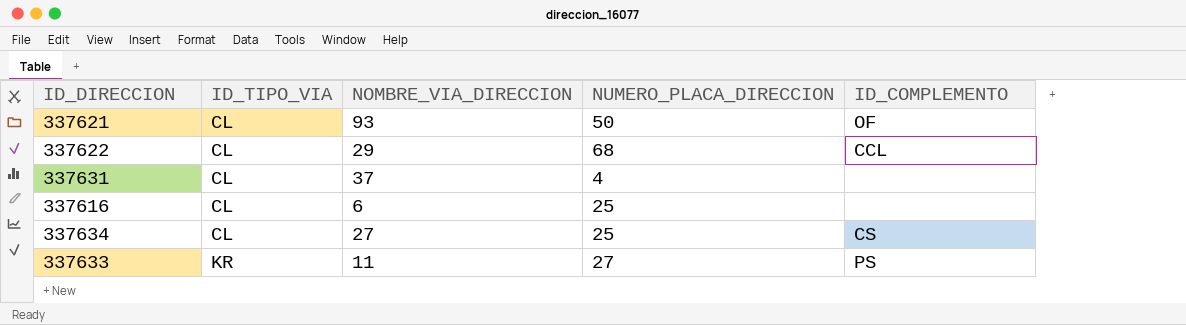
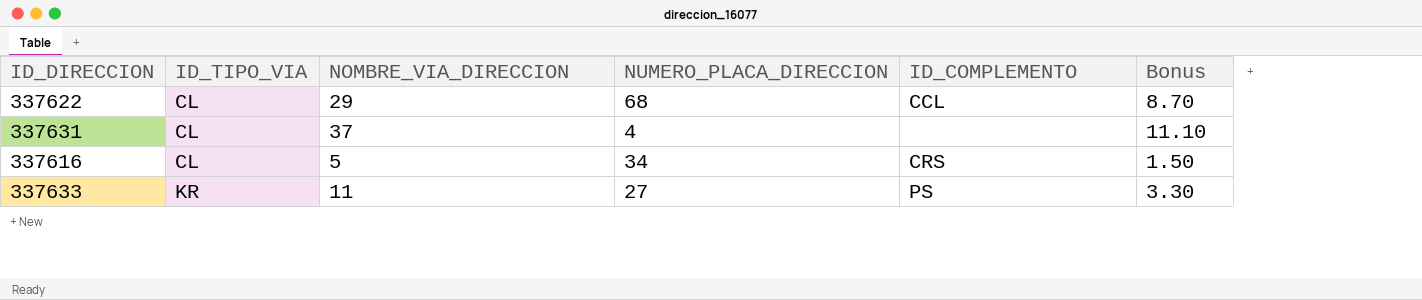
column Bonus | formula: none -> [NOMBRE_VIA_DIRECCION] * 0.3
row 337621: CL | 93 | 50 | OF -> none
row 337634: CL | 27 | 25 | CS -> none
337616 | NOMBRE_VIA_DIRECCION: 6 -> 5
337616 | NUMERO_PLACA_DIRECCION: 25 -> 34
337616 | ID_COMPLEMENTO: none -> CRS

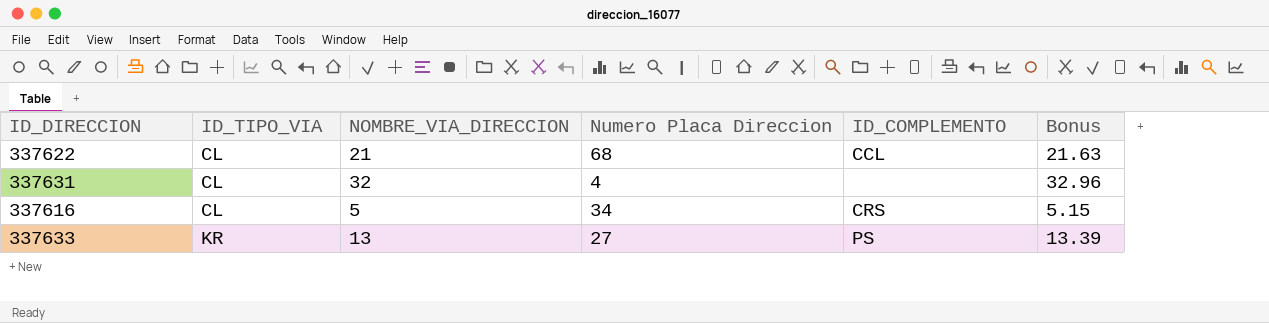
column name: NUMERO_PLACA_DIRECCION -> Numero Placa Direccion
column Bonus | formula: [NOMBRE_VIA_DIRECCION] * 0.3 -> [NOMBRE_VIA_DIRECCION] * 1.03
337622 | NOMBRE_VIA_DIRECCION: 29 -> 21
337631 | NOMBRE_VIA_DIRECCION: 37 -> 32
337633 | NOMBRE_VIA_DIRECCION: 11 -> 13

